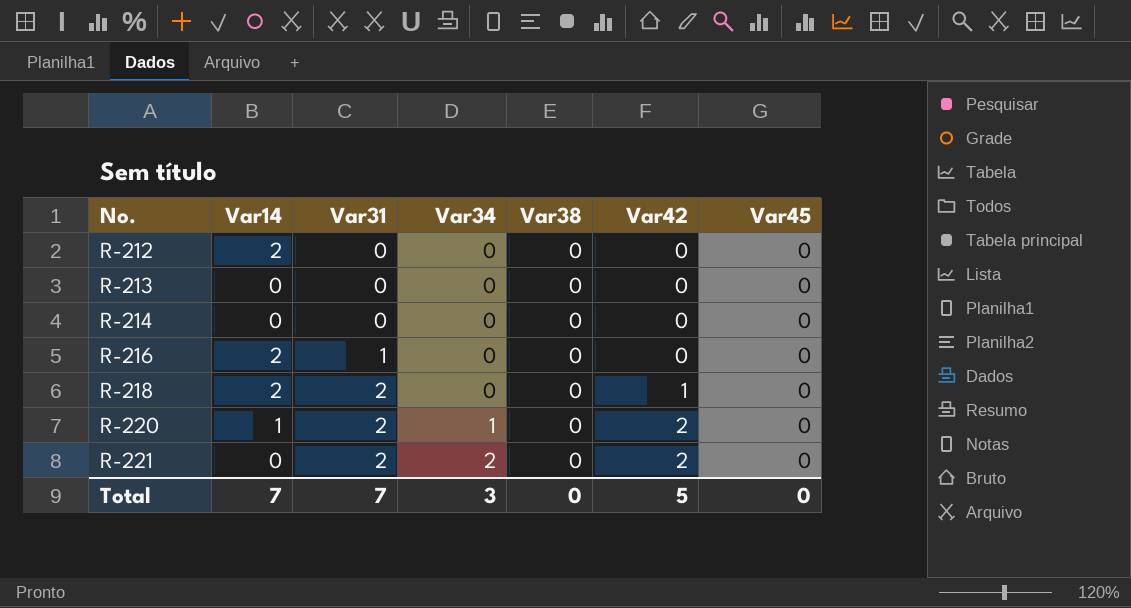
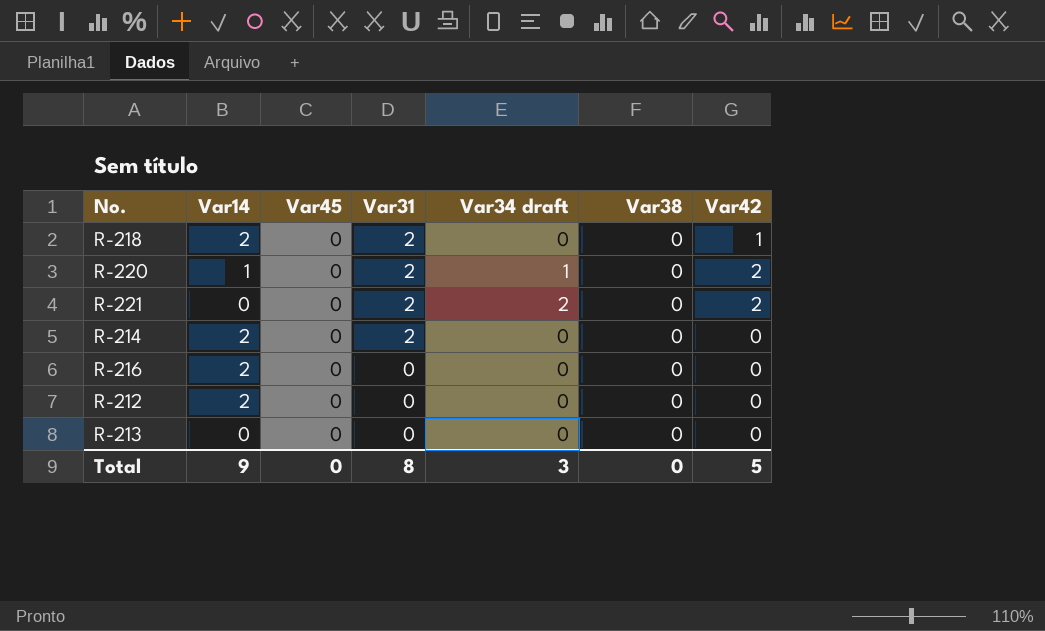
row order: No. ascending -> Var31 descending
column Var45 | position: 7 -> 3
column name: Var34 -> Var34 draft
R-214 | Var14: 0 -> 2
R-214 | Var31: 0 -> 2
R-216 | Var31: 1 -> 0
Total | Var14: 7 -> 9
Total | Var31: 7 -> 8

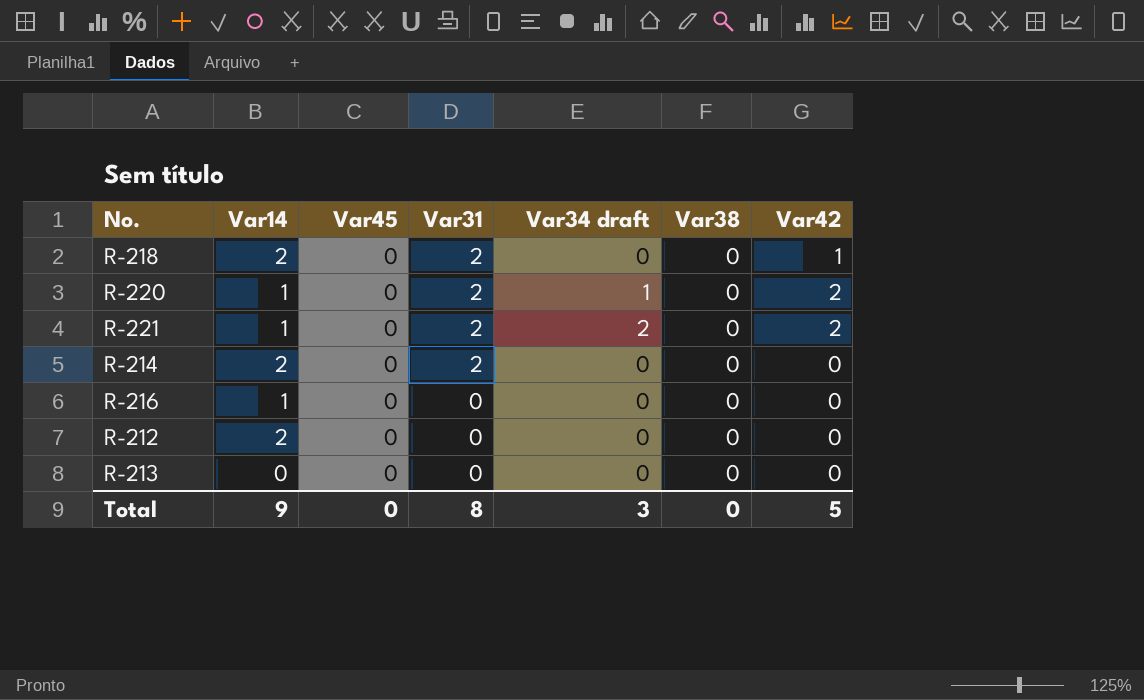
R-221 | Var14: 0 -> 1
R-216 | Var14: 2 -> 1

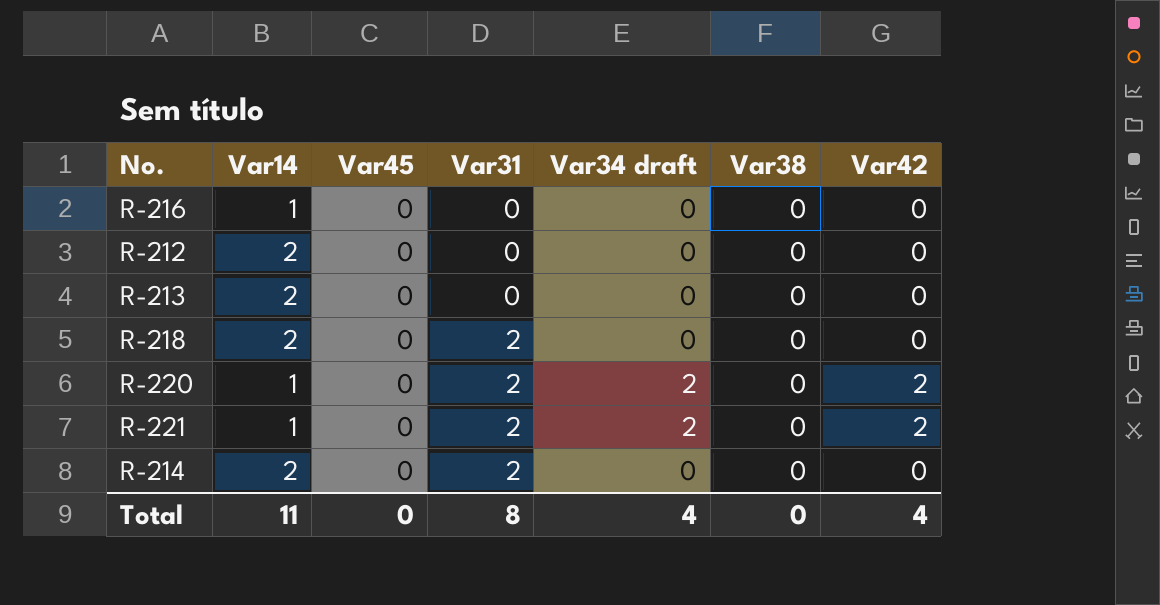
row order: Var31 descending -> Var31 ascending
R-213 | Var14: 0 -> 2
R-218 | Var42: 1 -> 0
R-220 | Var34 draft: 1 -> 2
Total | Var14: 9 -> 11
Total | Var34 draft: 3 -> 4
Total | Var42: 5 -> 4

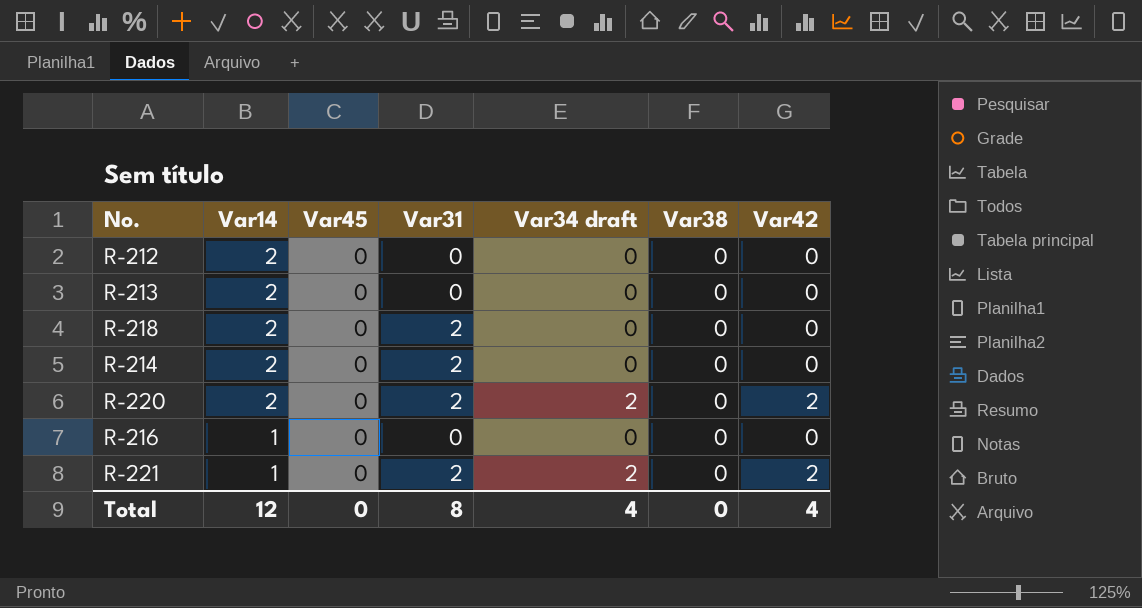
row order: Var31 ascending -> Var14 descending
R-220 | Var14: 1 -> 2
Total | Var14: 11 -> 12

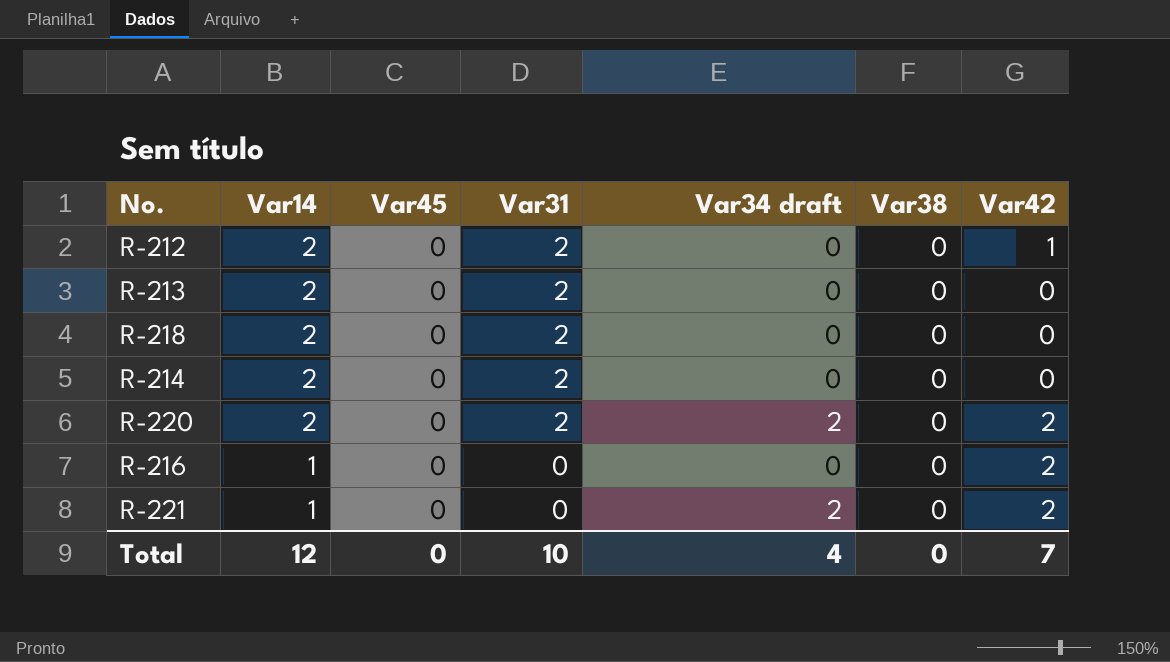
R-212 | Var31: 0 -> 2
R-212 | Var42: 0 -> 1
R-213 | Var31: 0 -> 2
R-216 | Var42: 0 -> 2
R-221 | Var31: 2 -> 0
Total | Var31: 8 -> 10
Total | Var42: 4 -> 7

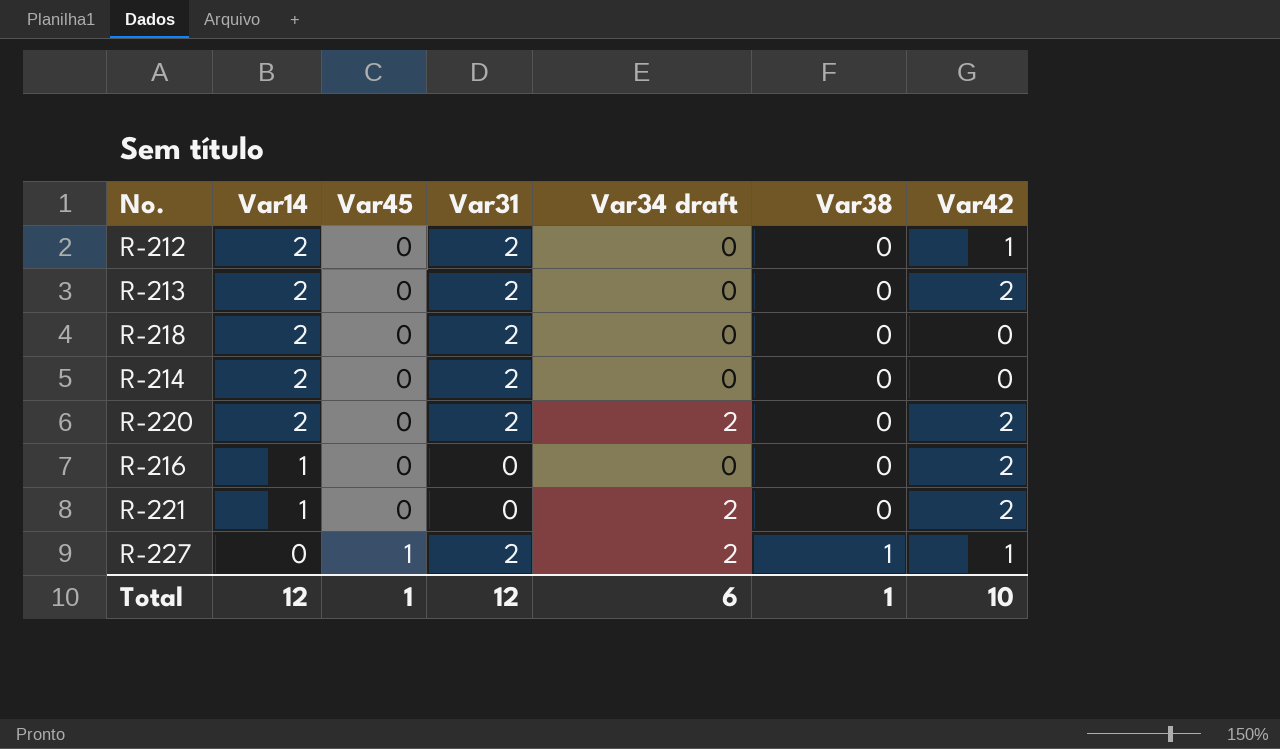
R-213 | Var42: 0 -> 2
row R-227: none -> 0 | 1 | 2 | 2 | 1 | 1
Total | Var45: 0 -> 1
Total | Var31: 10 -> 12
Total | Var34 draft: 4 -> 6
Total | Var38: 0 -> 1
Total | Var42: 7 -> 10

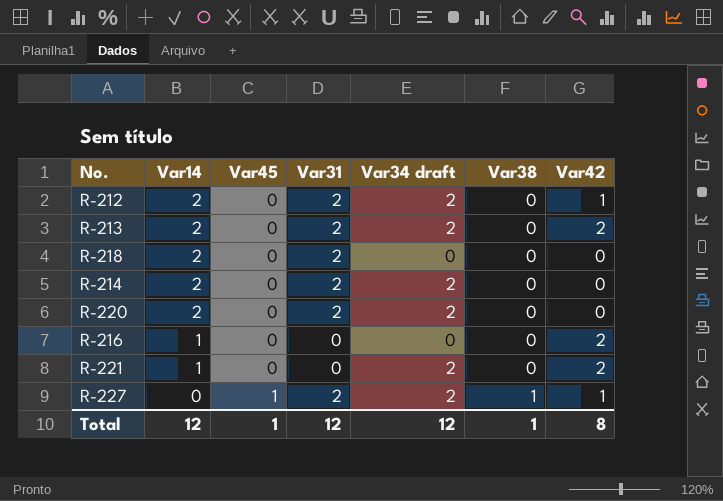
R-212 | Var34 draft: 0 -> 2
R-213 | Var34 draft: 0 -> 2
R-214 | Var34 draft: 0 -> 2
R-220 | Var42: 2 -> 0
Total | Var34 draft: 6 -> 12
Total | Var42: 10 -> 8

